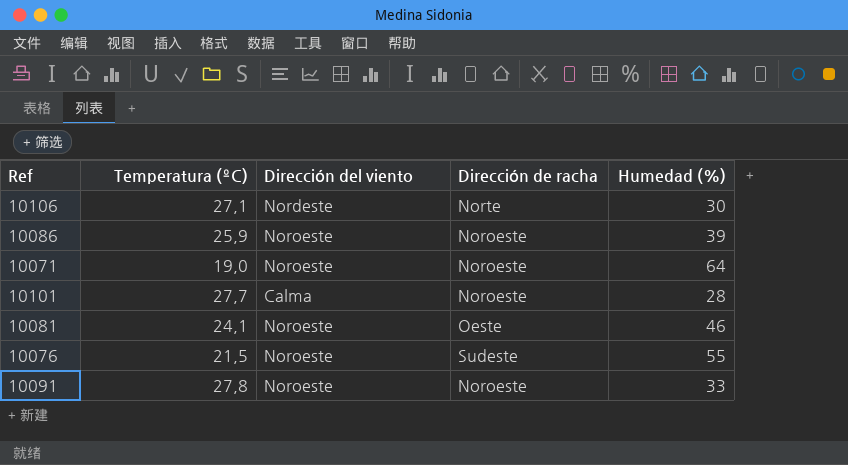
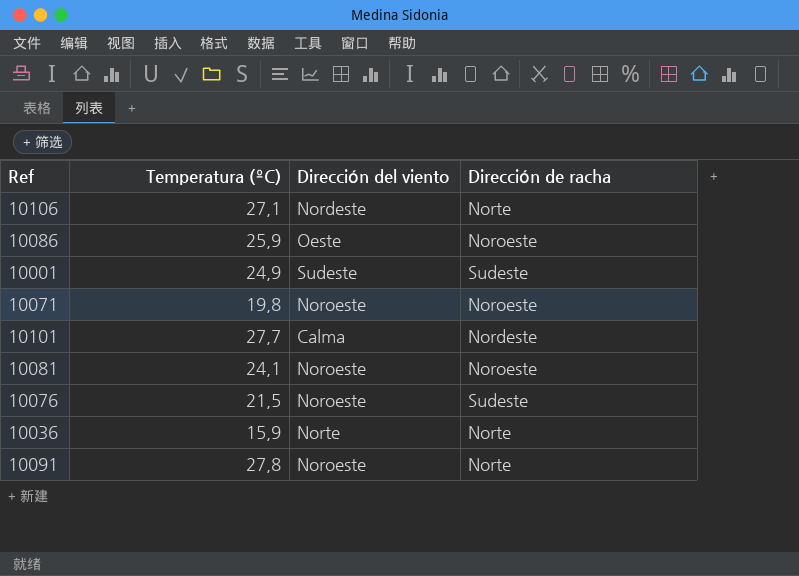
column Humedad (%) | position: 5 -> none
10086 | Dirección del viento: Noroeste -> Oeste
row 10001: none -> 24,9 | Sudeste | Sudeste
10071 | Temperatura (ºC): 19,0 -> 19,8
10101 | Dirección de racha: Noroeste -> Nordeste
10081 | Dirección de racha: Oeste -> Noroeste
row 10036: none -> 15,9 | Norte | Norte
10091 | Dirección de racha: Noroeste -> Norte

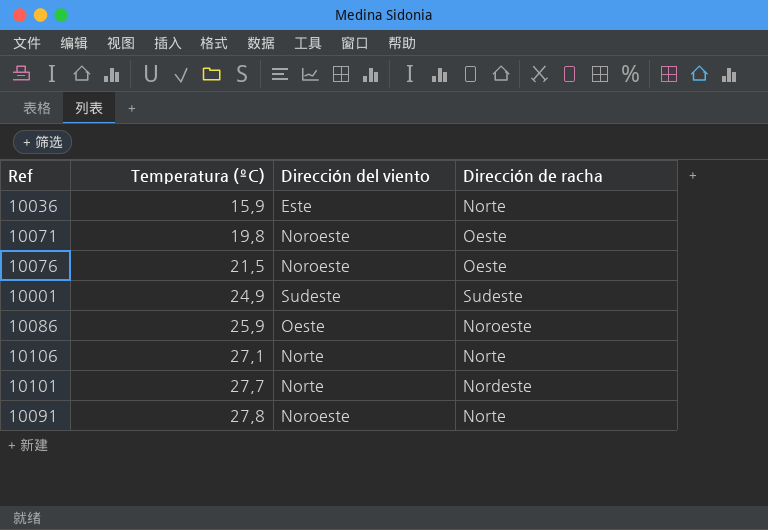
row order: none -> Temperatura (ºC) ascending
row 10081: 24,1 | Noroeste | Noroeste -> none
10036 | Dirección del viento: Norte -> Este
10071 | Dirección de racha: Noroeste -> Oeste
10076 | Dirección de racha: Sudeste -> Oeste
10106 | Dirección del viento: Nordeste -> Norte
10101 | Dirección del viento: Calma -> Norte

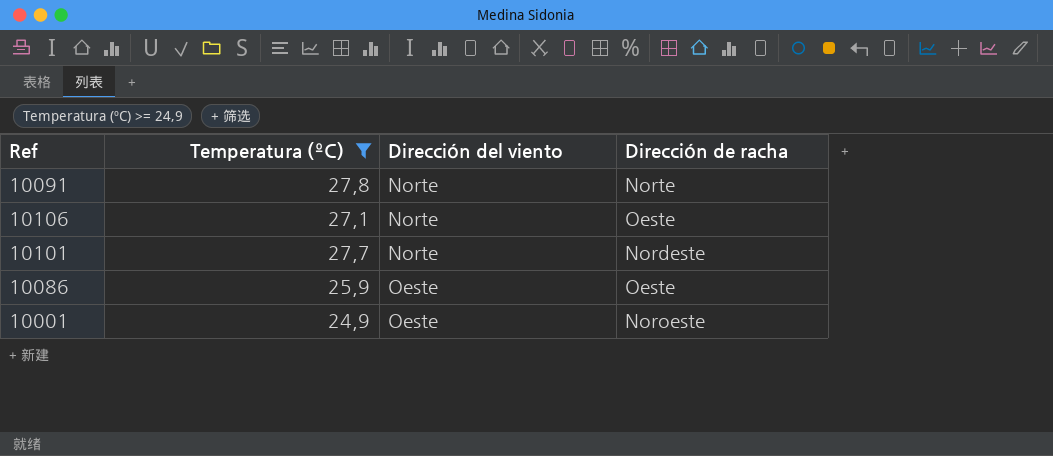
filter: none -> Temperatura (ºC) >= 24,9
row order: Temperatura (ºC) ascending -> Dirección del viento ascending
10091 | Dirección del viento: Noroeste -> Norte
10106 | Dirección de racha: Norte -> Oeste
10086 | Dirección de racha: Noroeste -> Oeste
10001 | Dirección del viento: Sudeste -> Oeste
10001 | Dirección de racha: Sudeste -> Noroeste

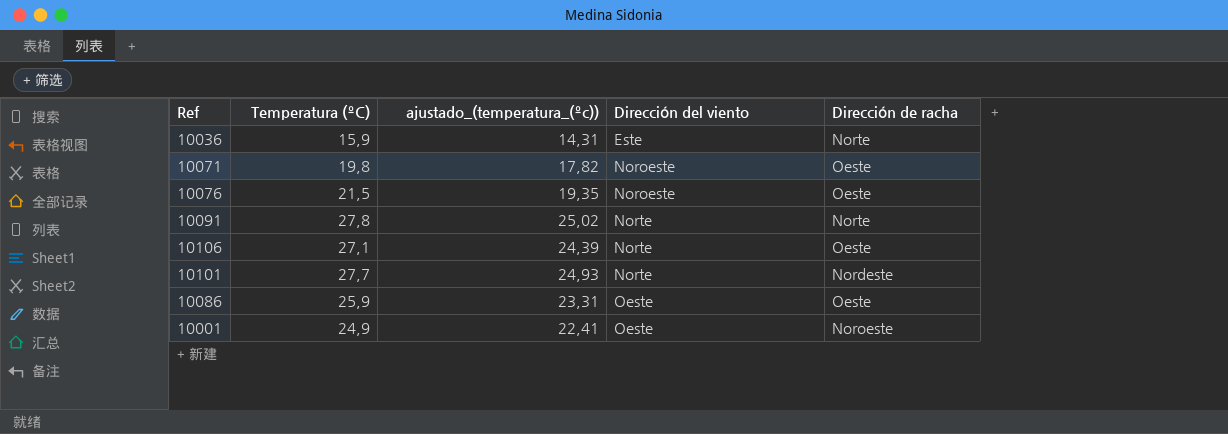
filter: Temperatura (ºC) >= 24,9 -> none
column ajustado_(temperatura_(ºc)) | formula: none -> [Temperatura (ºC)] * 0,9

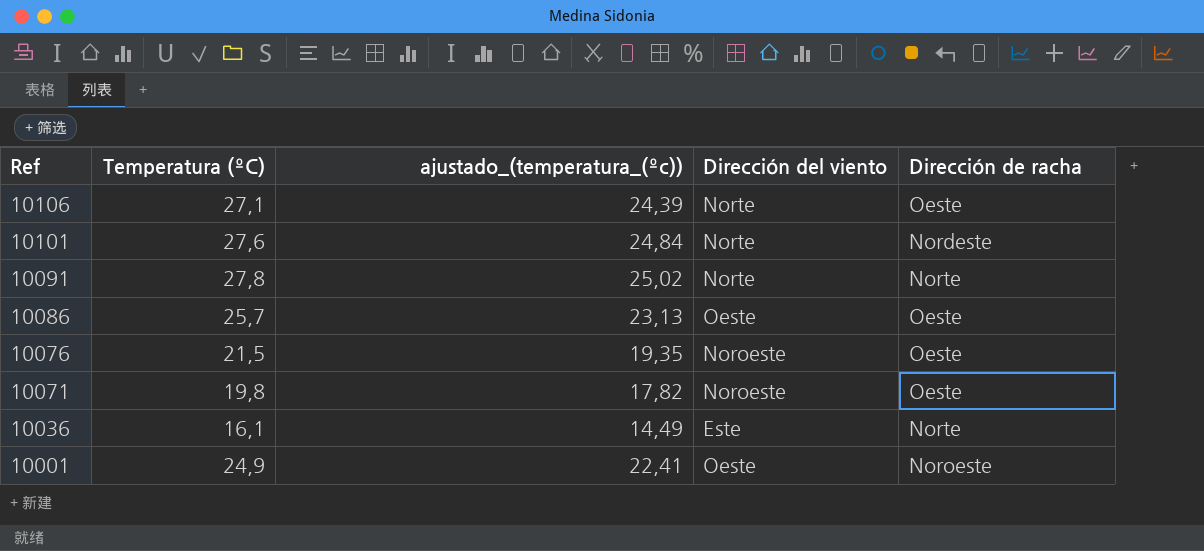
row order: Dirección del viento ascending -> Ref descending
10101 | Temperatura (ºC): 27,7 -> 27,6
10101 | ajustado_(temperatura_(ºc)): 24,93 -> 24,84
10086 | Temperatura (ºC): 25,9 -> 25,7
10086 | ajustado_(temperatura_(ºc)): 23,31 -> 23,13
10036 | Temperatura (ºC): 15,9 -> 16,1
10036 | ajustado_(temperatura_(ºc)): 14,31 -> 14,49

